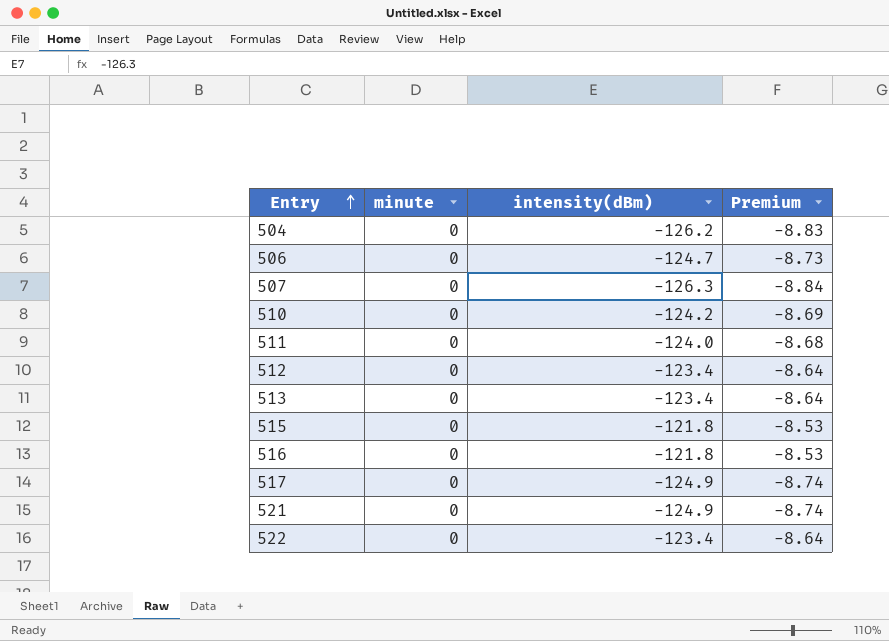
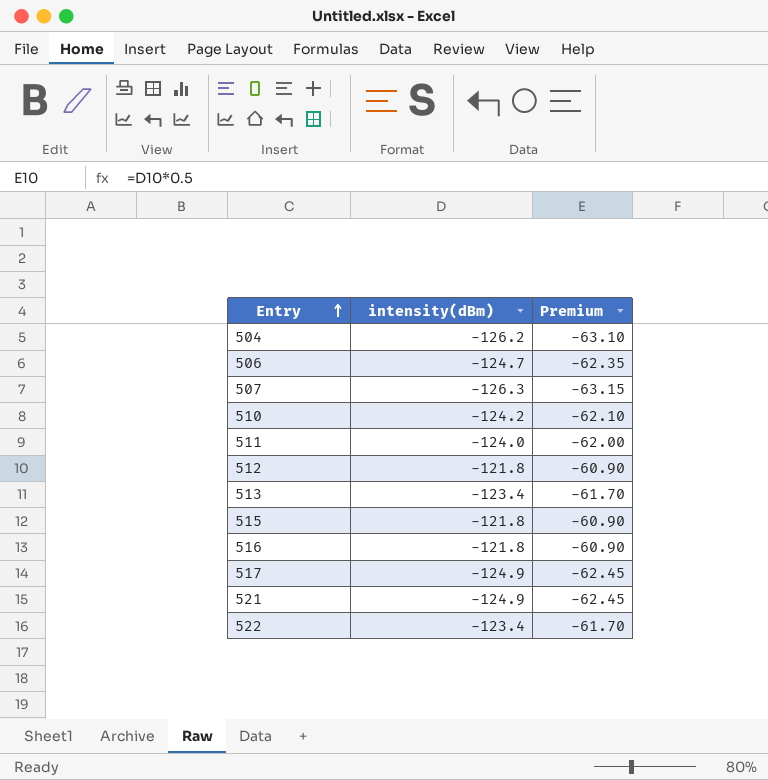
column minute | position: 2 -> none
column Premium | formula: [intensity(dBm)] * 0.07 -> [intensity(dBm)] * 0.5
512 | intensity(dBm): -123.4 -> -121.8

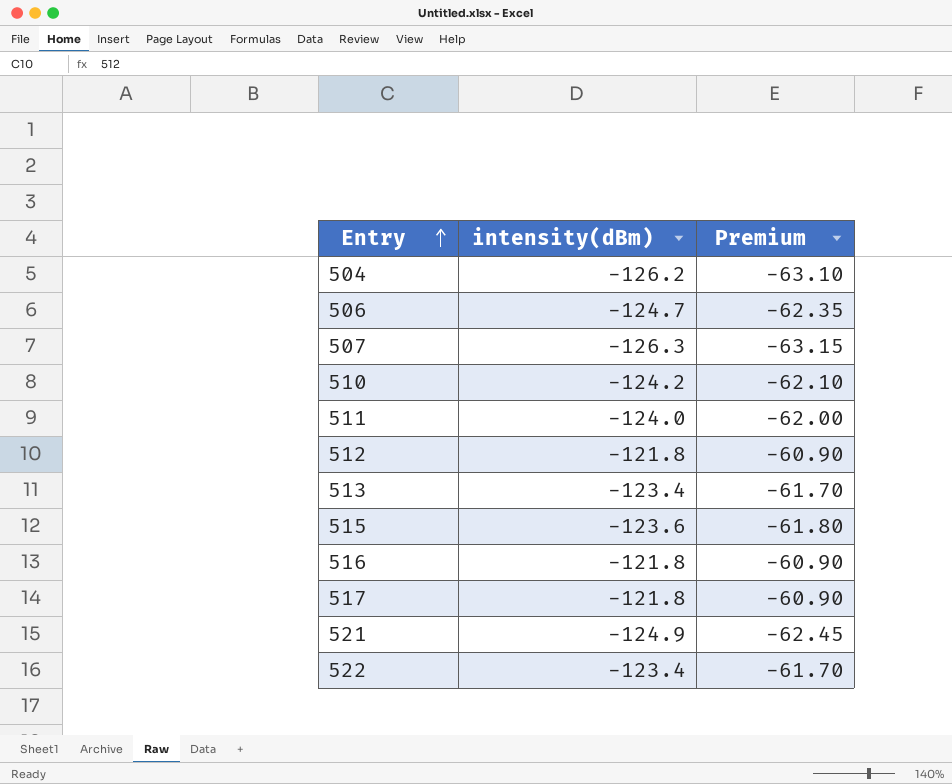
515 | intensity(dBm): -121.8 -> -123.6
515 | Premium: -60.90 -> -61.80
517 | intensity(dBm): -124.9 -> -121.8
517 | Premium: -62.45 -> -60.90

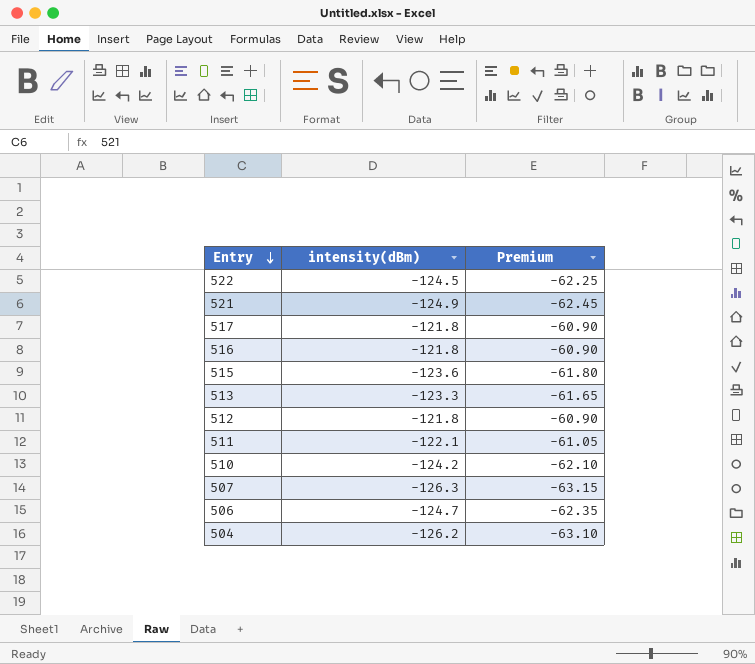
row order: Entry ascending -> Entry descending
522 | intensity(dBm): -123.4 -> -124.5
522 | Premium: -61.70 -> -62.25
513 | intensity(dBm): -123.4 -> -123.3
513 | Premium: -61.70 -> -61.65
511 | intensity(dBm): -124.0 -> -122.1
511 | Premium: -62.00 -> -61.05

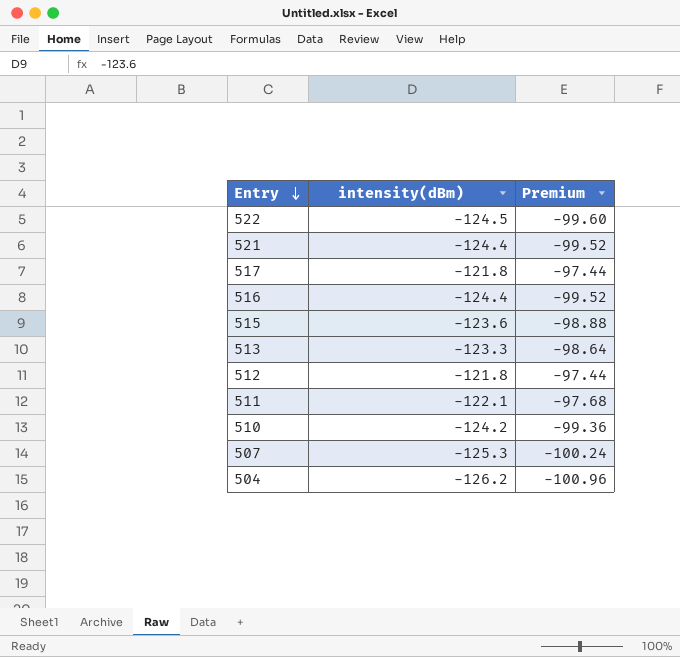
column Premium | formula: [intensity(dBm)] * 0.5 -> [intensity(dBm)] * 0.8
row 506: -124.7 | -62.35 -> none
521 | intensity(dBm): -124.9 -> -124.4
516 | intensity(dBm): -121.8 -> -124.4
507 | intensity(dBm): -126.3 -> -125.3

